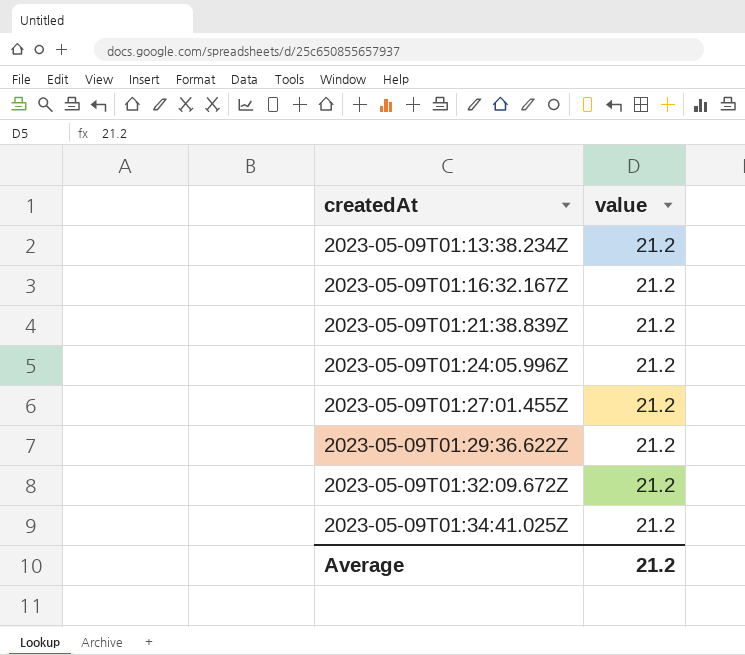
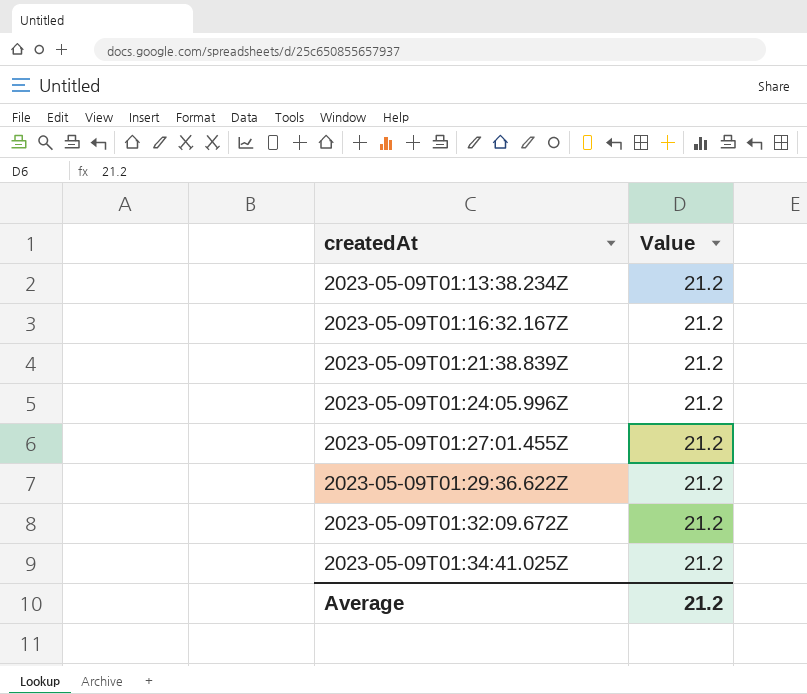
column name: value -> Value

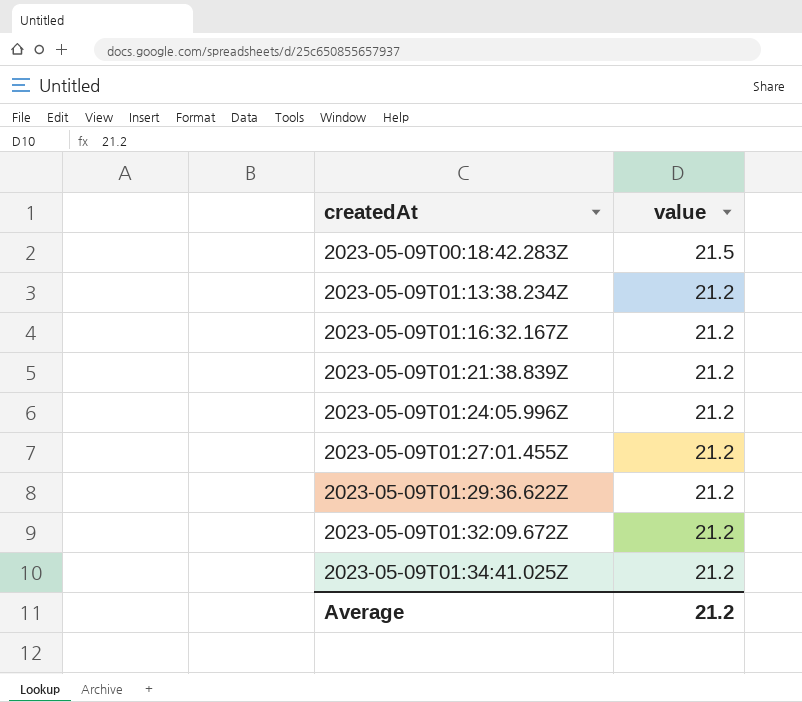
column name: Value -> value
row 2023-05-09T00:18:42.283Z: none -> 21.5

